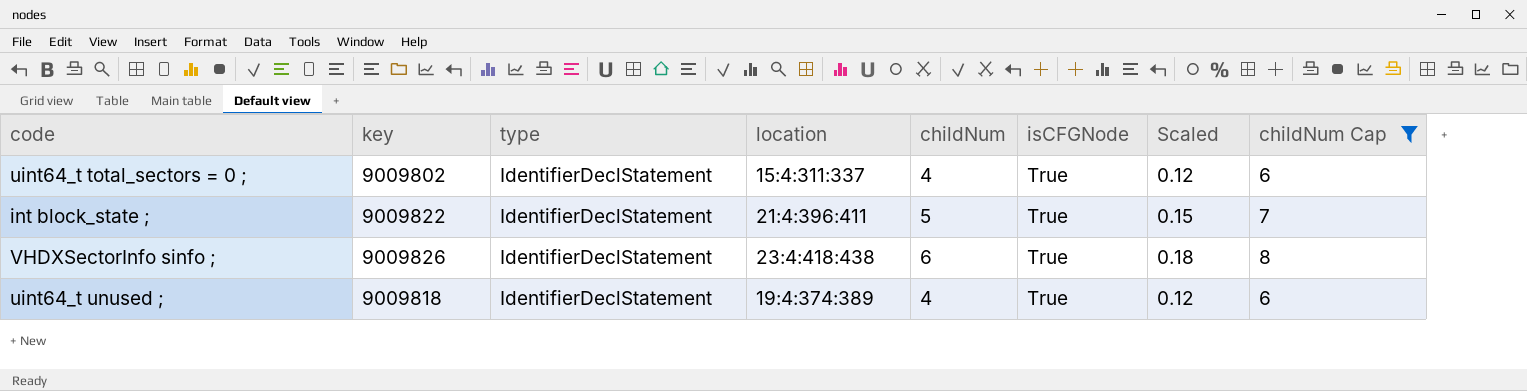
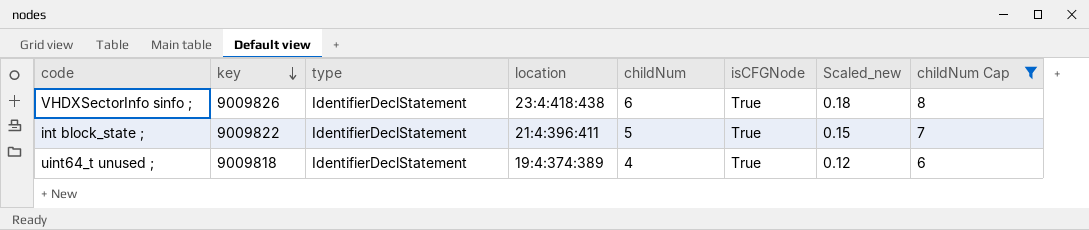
row order: none -> key descending
column name: Scaled -> Scaled_new
row uint64_t total_sectors = 0 ;: 9009802 | IdentifierDeclStatement | 15:4:311:337 | 4 | True | 0.12 | 6 -> none

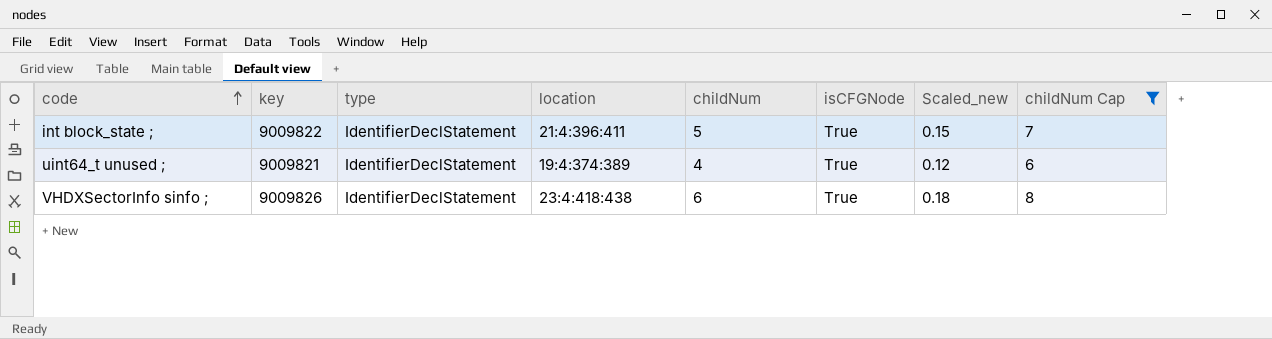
row order: key descending -> code ascending
uint64_t unused ; | key: 9009818 -> 9009821

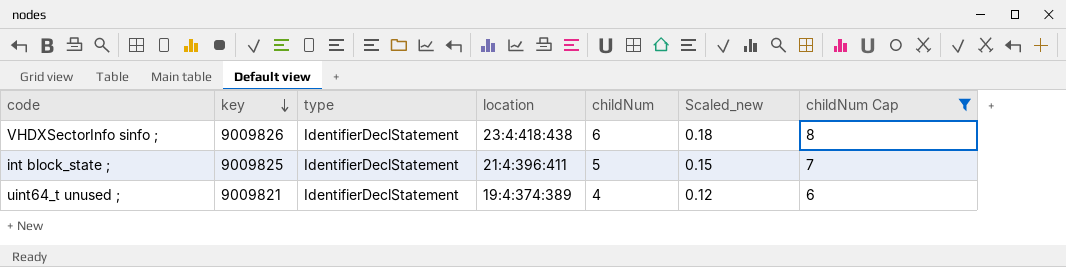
row order: code ascending -> key descending
column isCFGNode | position: 6 -> none
int block_state ; | key: 9009822 -> 9009825

